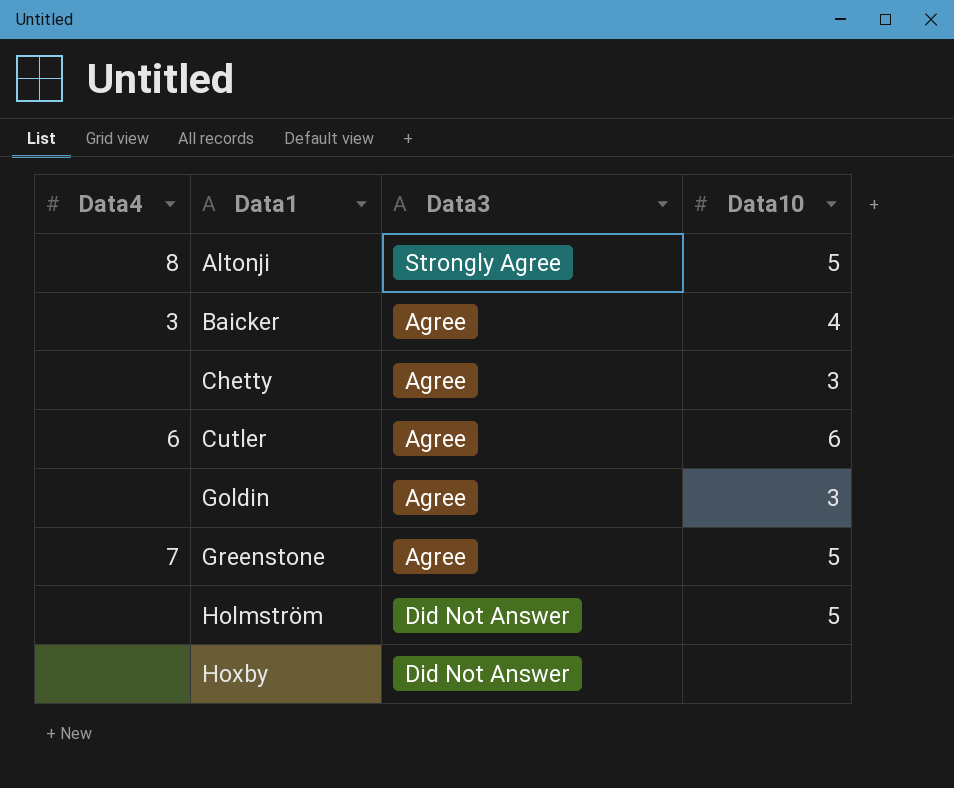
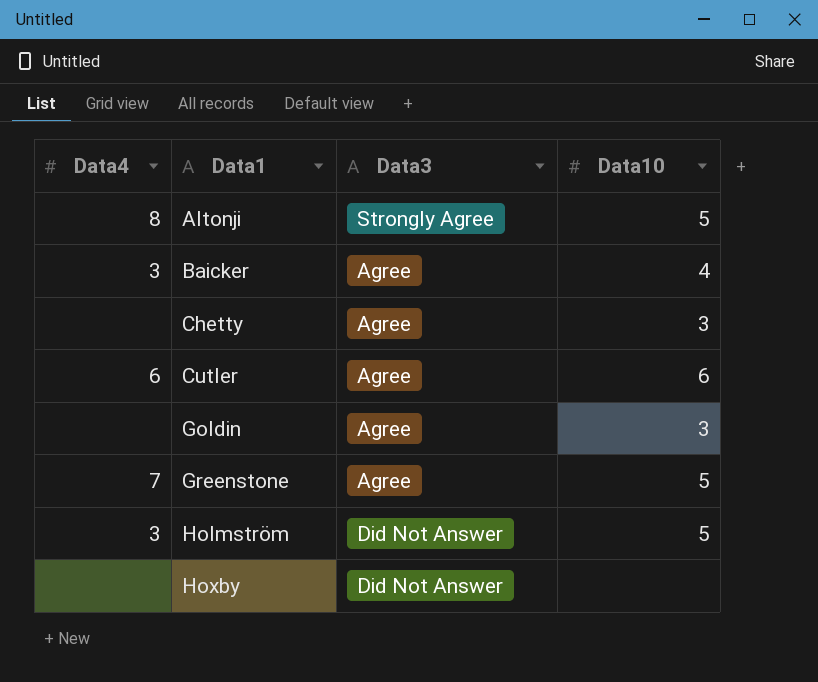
Holmström | Data4: none -> 3

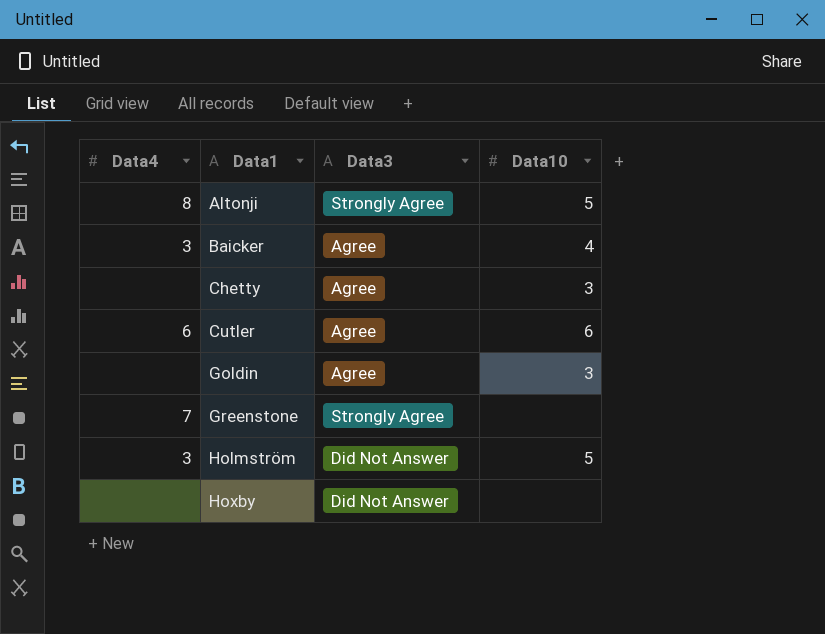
Greenstone | Data3: Agree -> Strongly Agree
Greenstone | Data10: 5 -> none

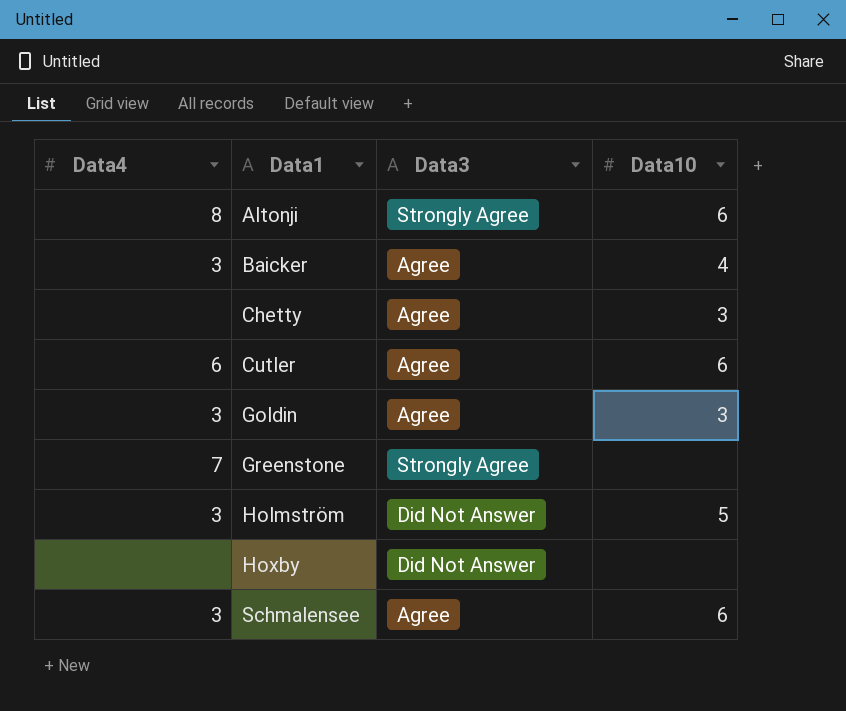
Altonji | Data10: 5 -> 6
Goldin | Data4: none -> 3
row Schmalensee: none -> 3 | Agree | 6

